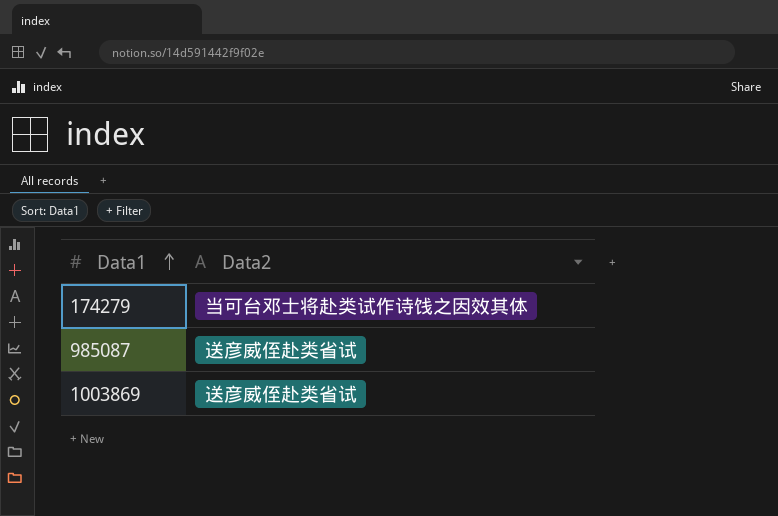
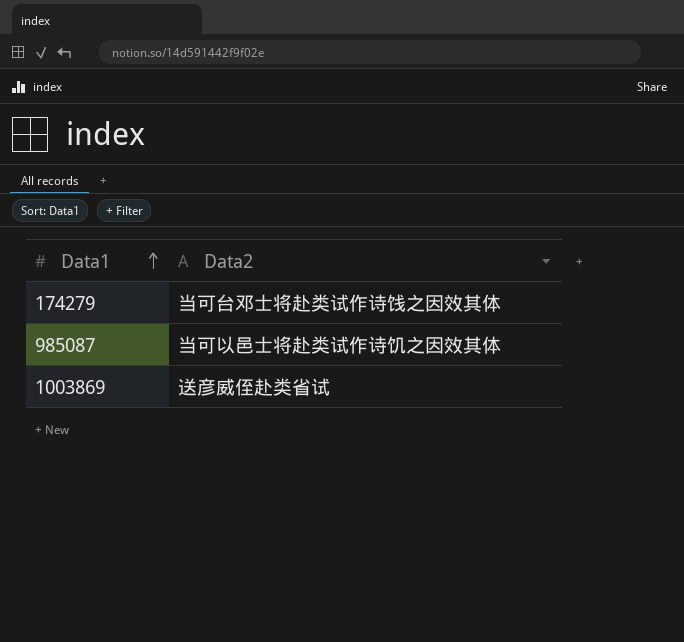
985087 | Data2: 送彦威侄赴类省试 -> 当可以邑士将赴类试作诗饥之因效其体

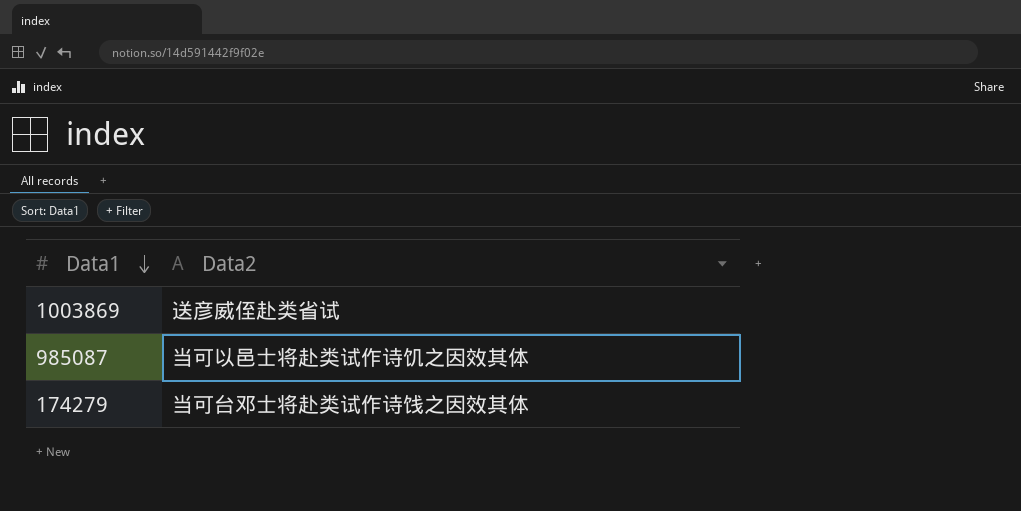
row order: Data1 ascending -> Data1 descending

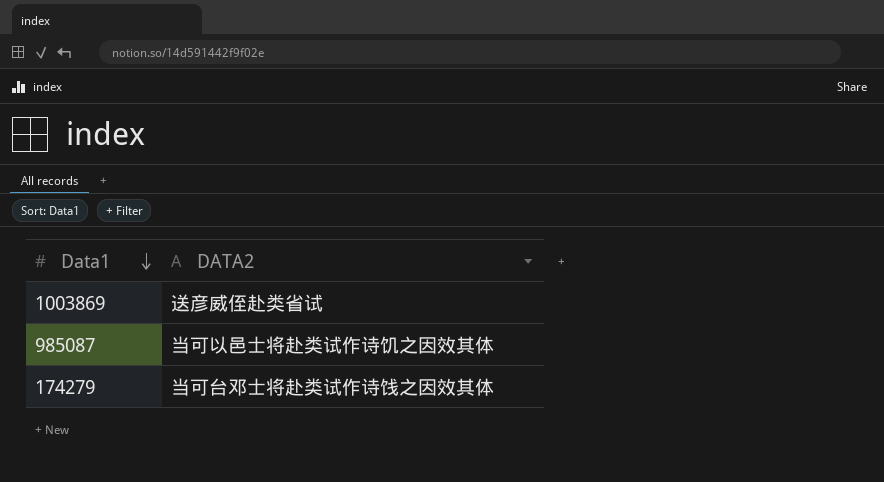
column name: Data2 -> DATA2

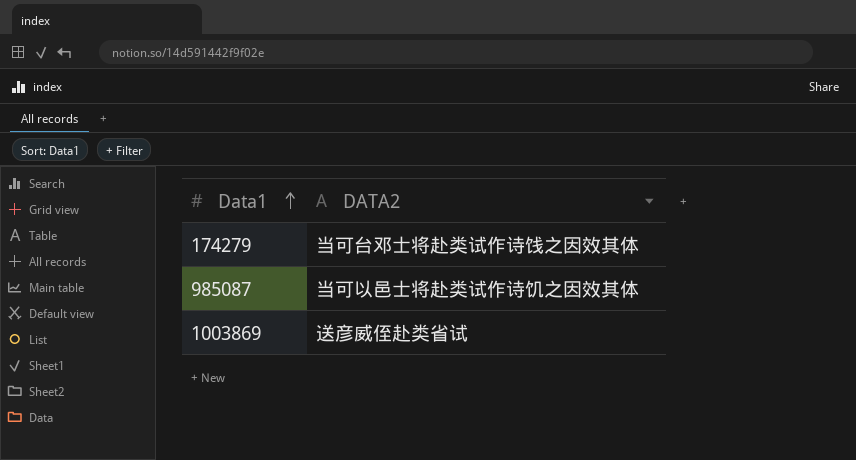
row order: Data1 descending -> Data1 ascending

